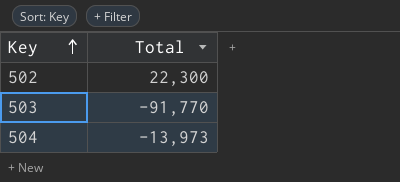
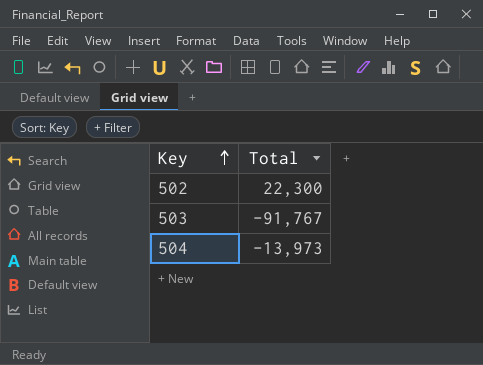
503 | Total: -91,770 -> -91,767

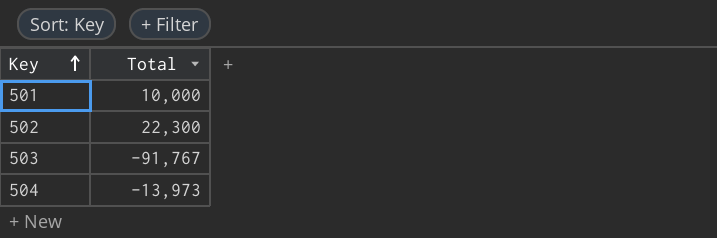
row 501: none -> 10,000

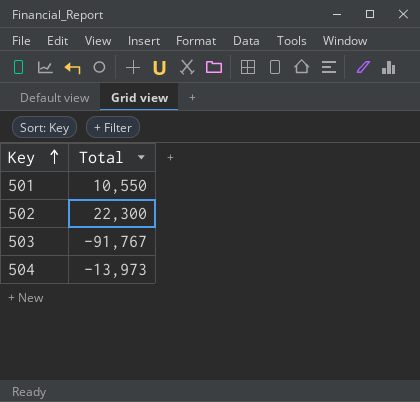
501 | Total: 10,000 -> 10,550

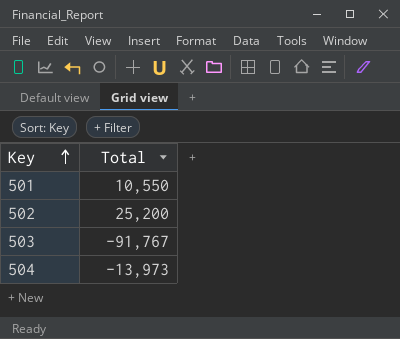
502 | Total: 22,300 -> 25,200

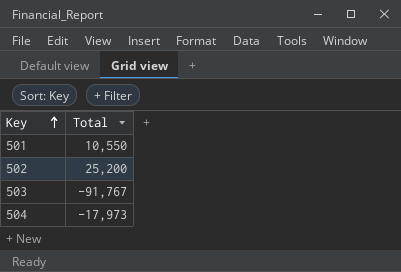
504 | Total: -13,973 -> -17,973

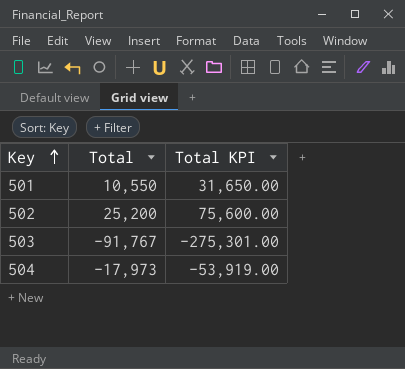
column Total KPI | formula: none -> [Total] * 3

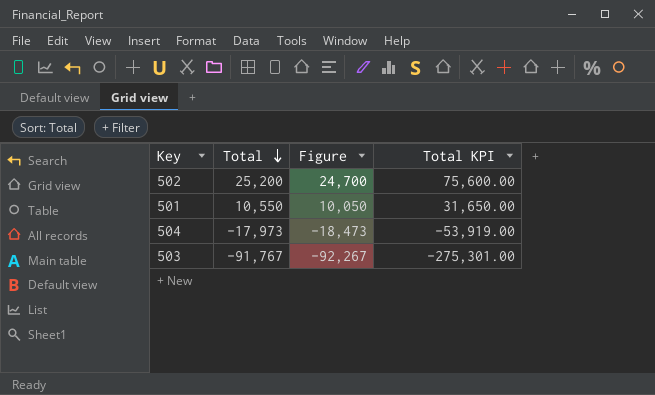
row order: Key ascending -> Total descending
column Figure | formula: none -> [Total] - 500

